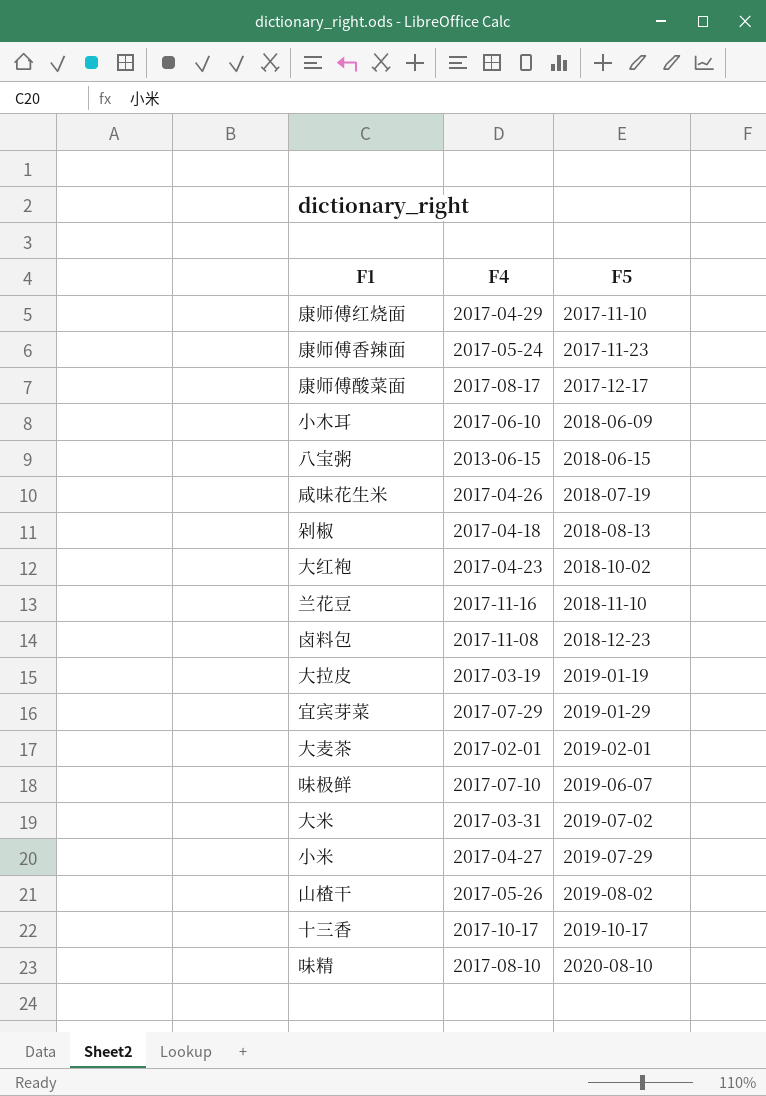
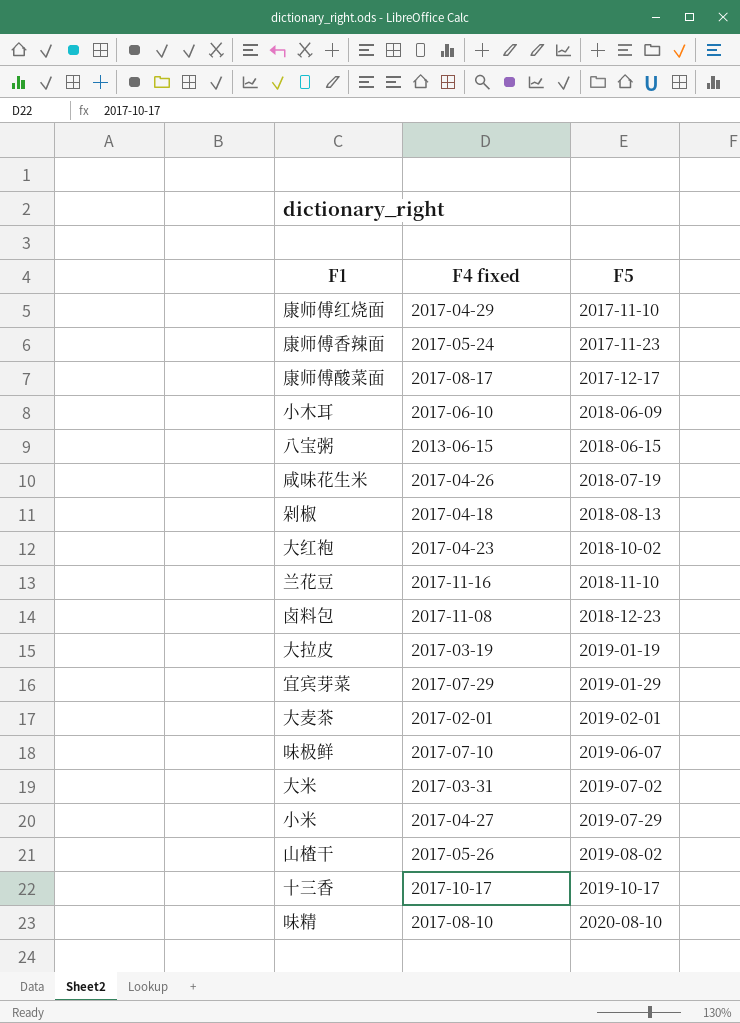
column name: F4 -> F4 fixed

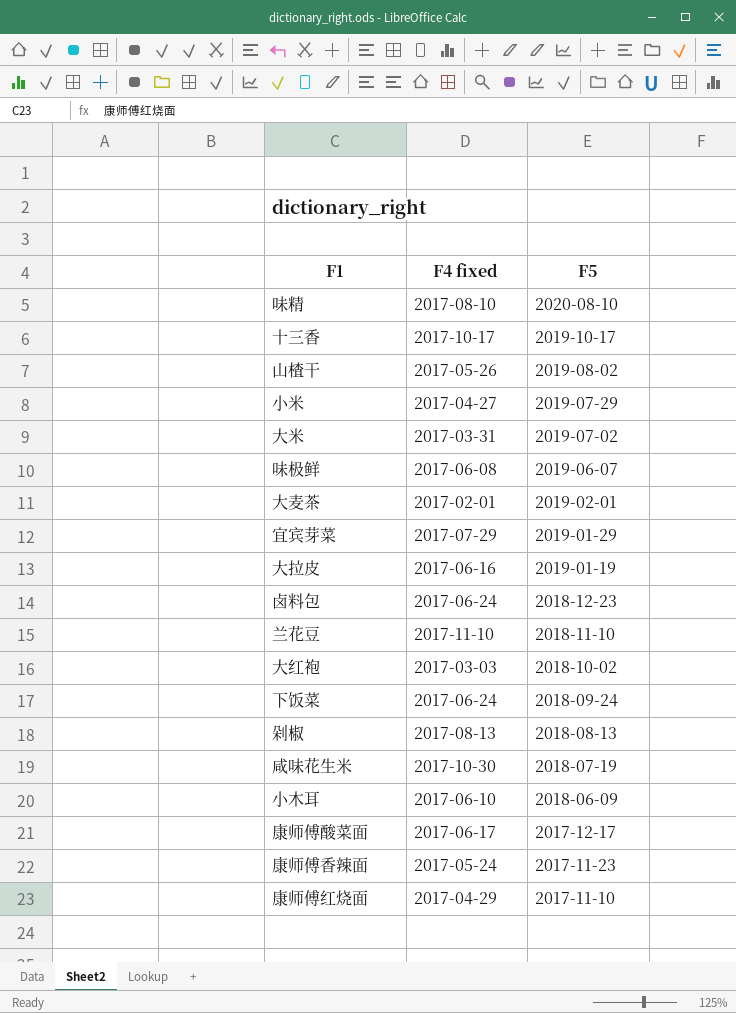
row order: F5 ascending -> F5 descending
row 八宝粥: 2013-06-15 | 2018-06-15 -> none
味极鲜 | F4 fixed: 2017-07-10 -> 2017-06-08
大拉皮 | F4 fixed: 2017-03-19 -> 2017-06-16
卤料包 | F4 fixed: 2017-11-08 -> 2017-06-24
兰花豆 | F4 fixed: 2017-11-16 -> 2017-11-10
大红袍 | F4 fixed: 2017-04-23 -> 2017-03-03
row 下饭菜: none -> 2017-06-24 | 2018-09-24
剁椒 | F4 fixed: 2017-04-18 -> 2017-08-13
咸味花生米 | F4 fixed: 2017-04-26 -> 2017-10-30
康师傅酸菜面 | F4 fixed: 2017-08-17 -> 2017-06-17

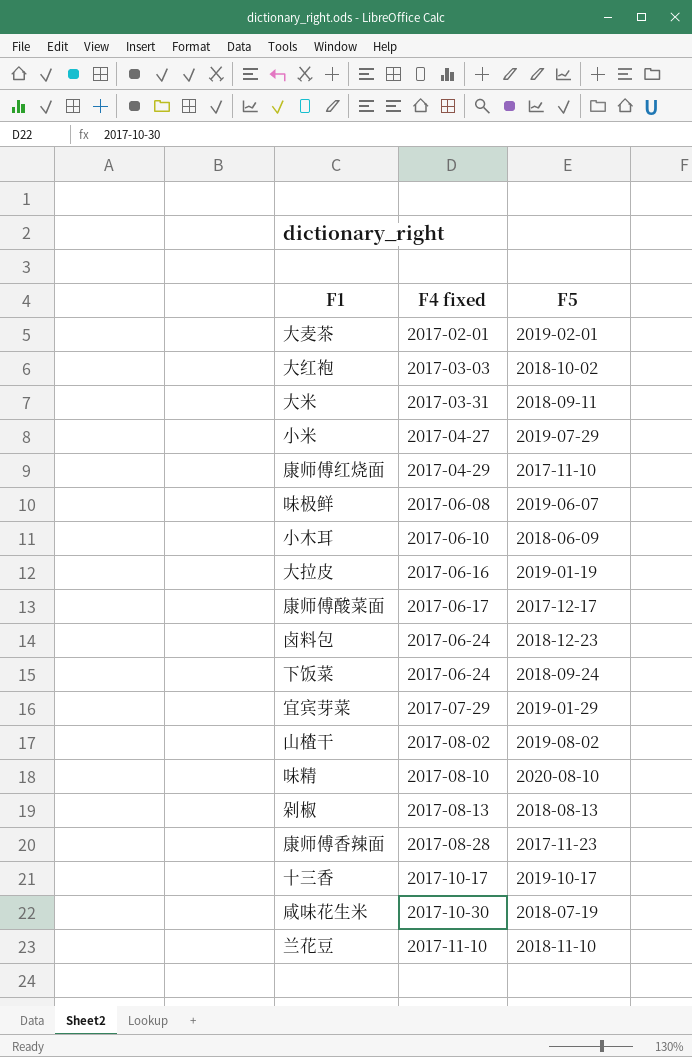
row order: F5 descending -> F4 fixed ascending
大米 | F5: 2019-07-02 -> 2018-09-11
山楂干 | F4 fixed: 2017-05-26 -> 2017-08-02
康师傅香辣面 | F4 fixed: 2017-05-24 -> 2017-08-28

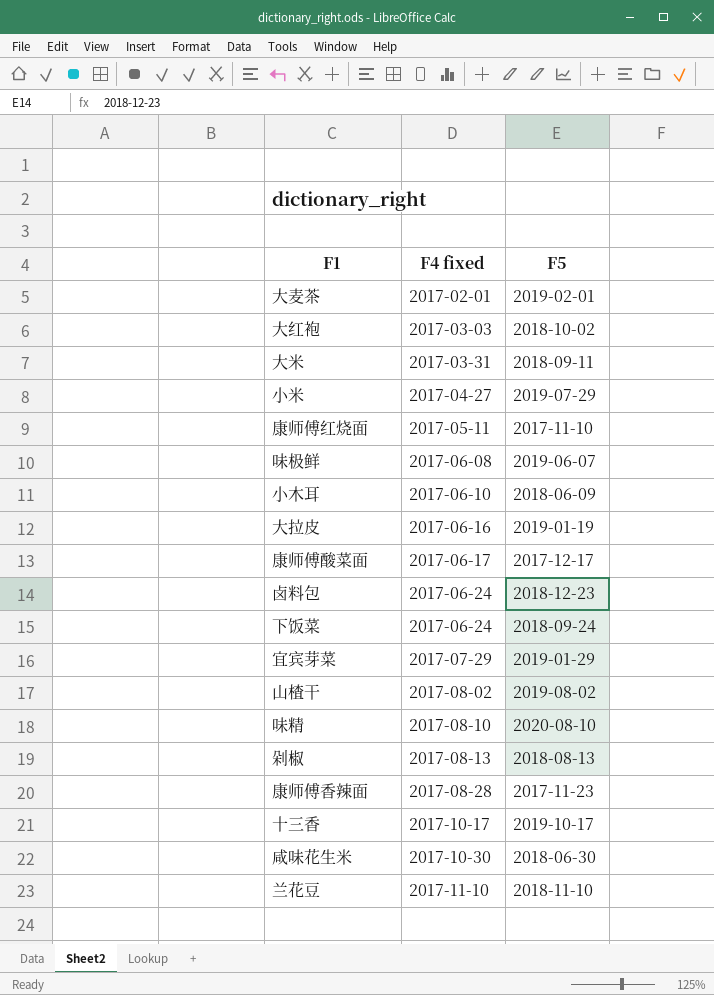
康师傅红烧面 | F4 fixed: 2017-04-29 -> 2017-05-11
咸味花生米 | F5: 2018-07-19 -> 2018-06-30

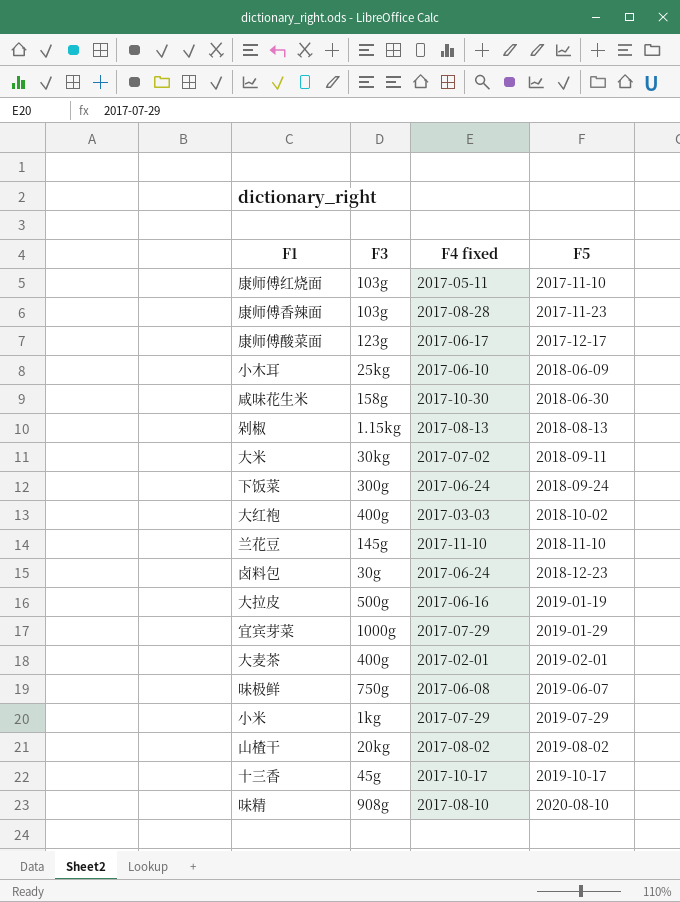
row order: F4 fixed ascending -> F5 ascending
column F3 | position: none -> 2
大米 | F4 fixed: 2017-03-31 -> 2017-07-02
小米 | F4 fixed: 2017-04-27 -> 2017-07-29

